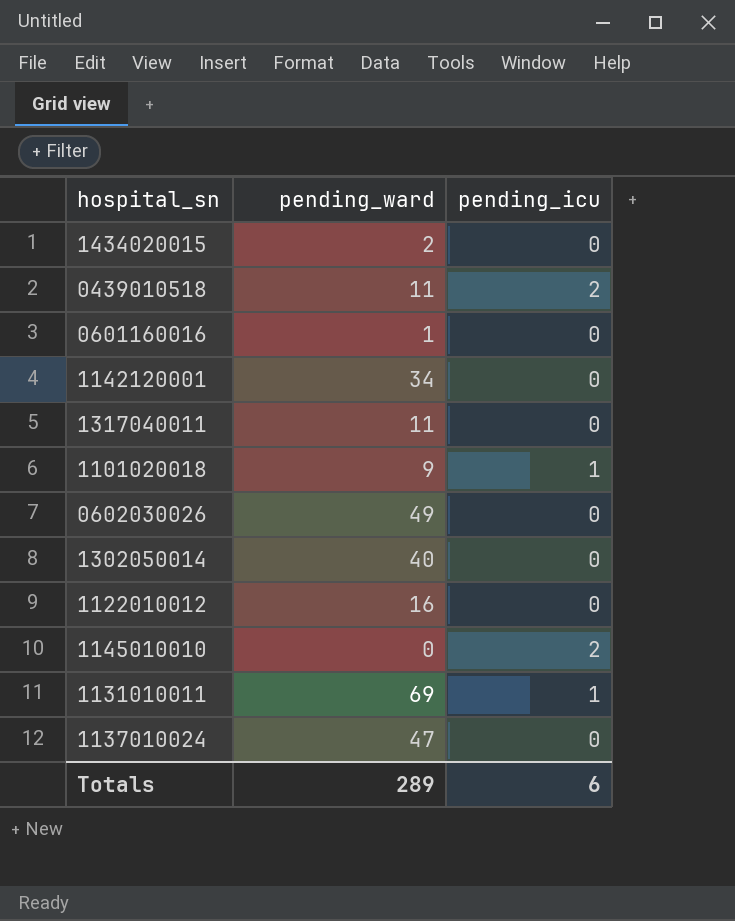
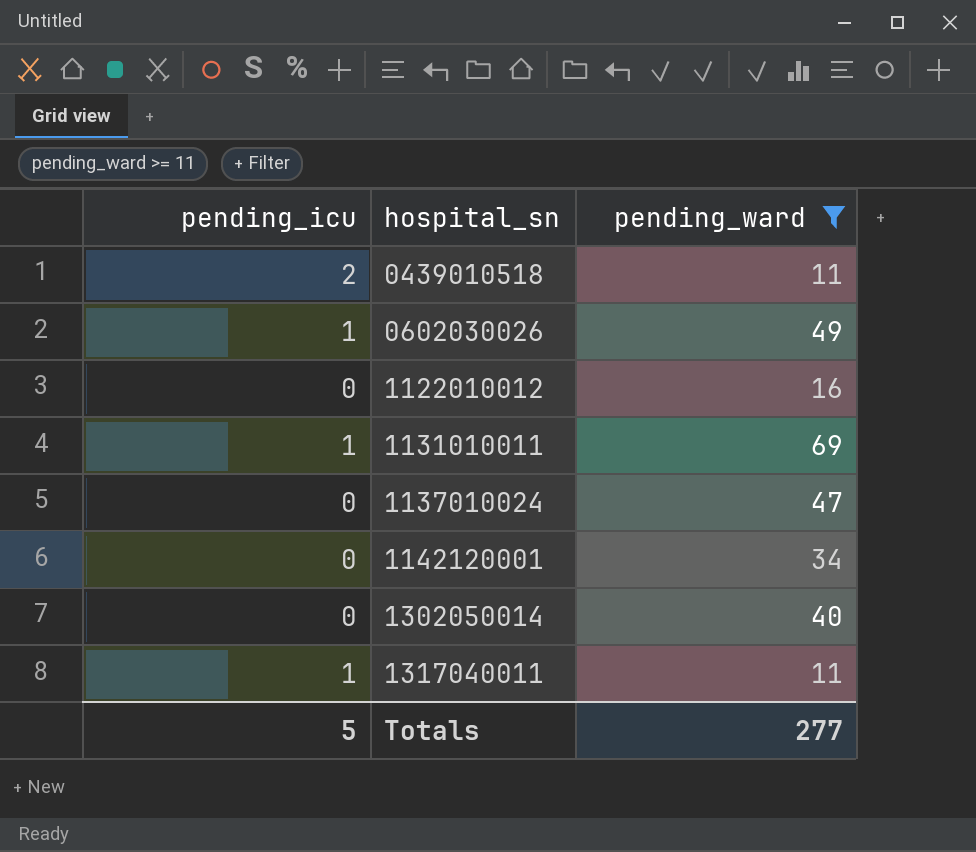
filter: none -> pending_ward >= 11
row order: none -> hospital_sn ascending
column pending_icu | position: 3 -> 1
0602030026 | pending_icu: 0 -> 1
1317040011 | pending_icu: 0 -> 1
Totals | pending_icu: 6 -> 5
Totals | pending_ward: 289 -> 277

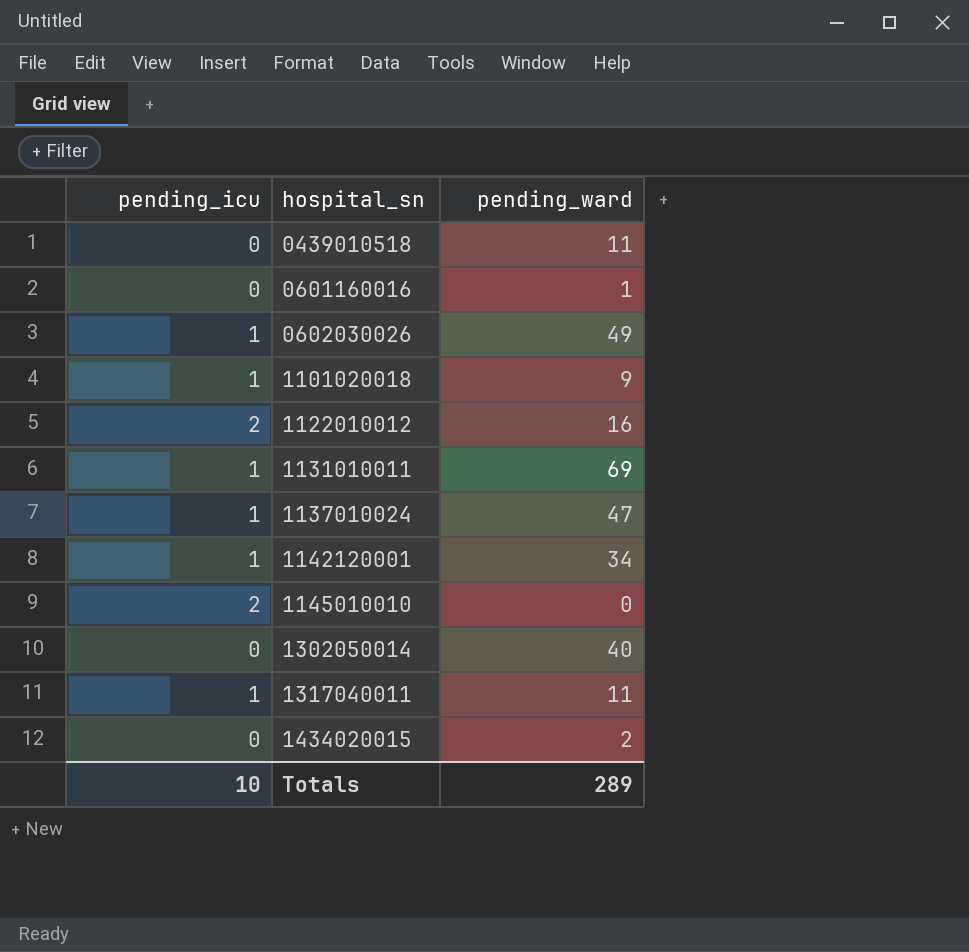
filter: pending_ward >= 11 -> none
0439010518 | pending_icu: 2 -> 0
1122010012 | pending_icu: 0 -> 2
1137010024 | pending_icu: 0 -> 1
1142120001 | pending_icu: 0 -> 1
Totals | pending_icu: 5 -> 10
Totals | pending_ward: 277 -> 289

